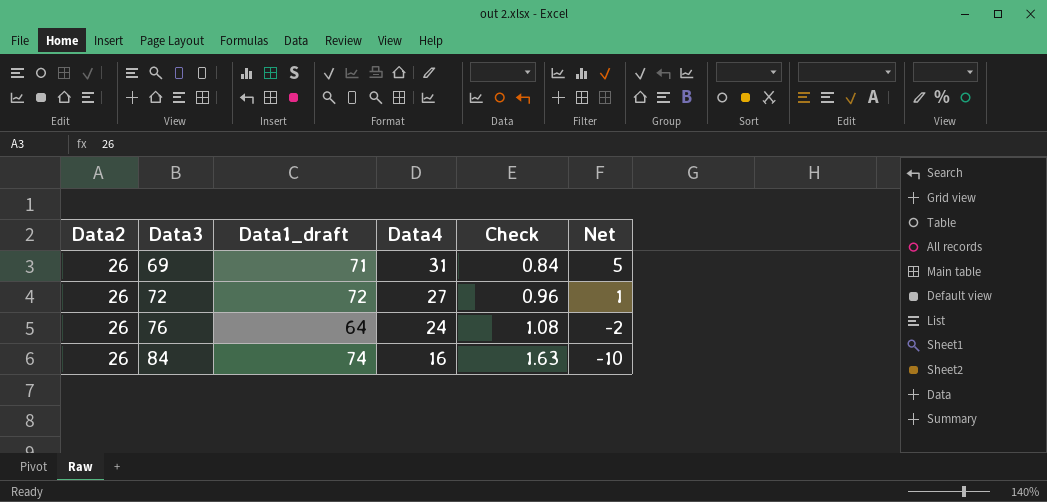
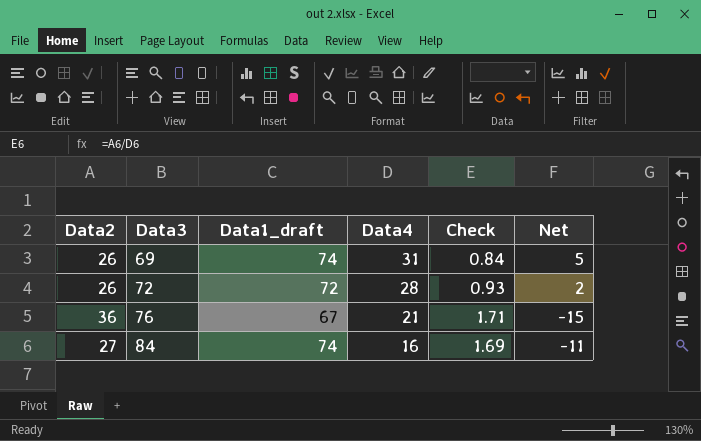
69 | Data1_draft: 71 -> 74
72 | Data4: 27 -> 28
72 | Check: 0.96 -> 0.93
72 | Net: 1 -> 2
76 | Data2: 26 -> 36
76 | Data1_draft: 64 -> 67
76 | Data4: 24 -> 21
76 | Check: 1.08 -> 1.71
76 | Net: -2 -> -15
84 | Data2: 26 -> 27
84 | Check: 1.63 -> 1.69
84 | Net: -10 -> -11

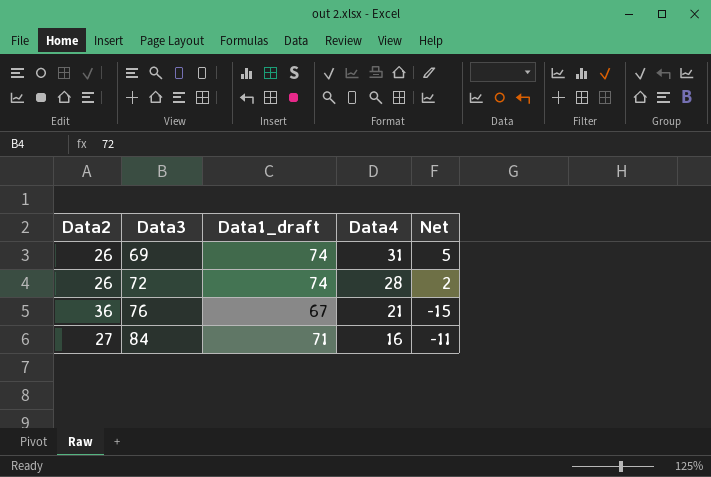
column Check | formula: [Data2] / [Data4] -> none
72 | Data1_draft: 72 -> 74
84 | Data1_draft: 74 -> 71

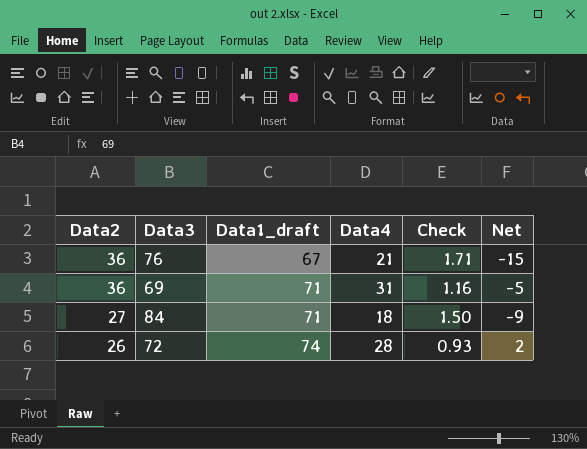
row order: Data3 ascending -> Data2 descending
column Check | formula: none -> [Data2] / [Data4]
69 | Data2: 26 -> 36
69 | Data1_draft: 74 -> 71
69 | Net: 5 -> -5
84 | Data4: 16 -> 18
84 | Net: -11 -> -9

